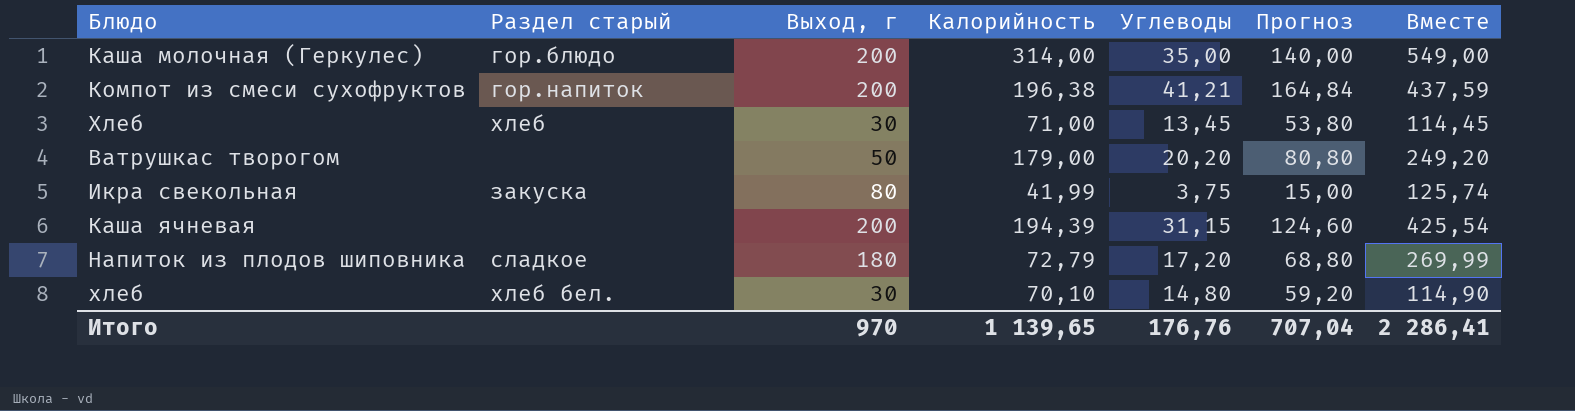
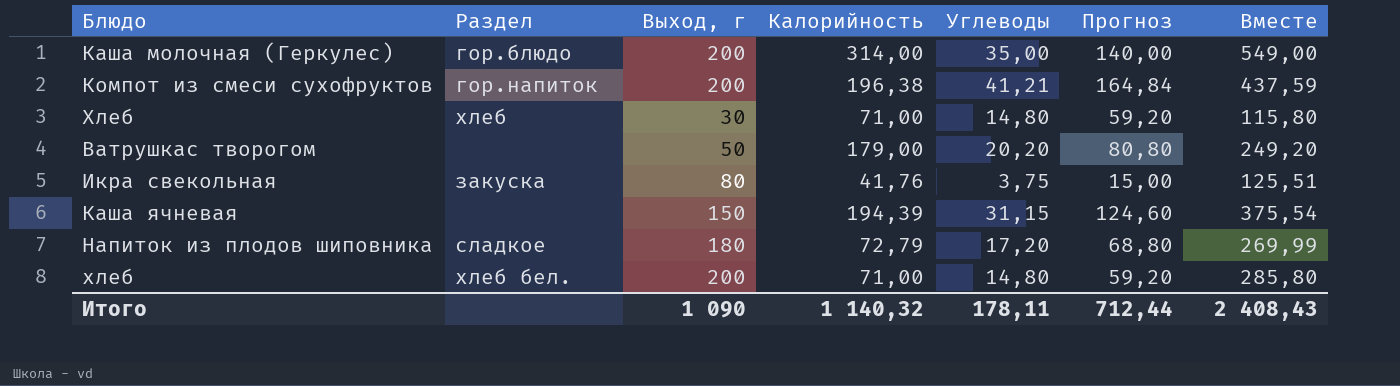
column name: Раздел старый -> Раздел
Хлеб | Углеводы: 13,45 -> 14,80
Хлеб | Прогноз: 53,80 -> 59,20
Хлеб | Вместе: 114,45 -> 115,80
Икра свекольная | Калорийность: 41,99 -> 41,76
Икра свекольная | Вместе: 125,74 -> 125,51
Каша ячневая | Выход, г: 200 -> 150
Каша ячневая | Вместе: 425,54 -> 375,54
хлеб | Выход, г: 30 -> 200
хлеб | Калорийность: 70,10 -> 71,00
хлеб | Вместе: 114,90 -> 285,80
Итого | Выход, г: 970 -> 1 090
Итого | Калорийность: 1 139,65 -> 1 140,32
Итого | Углеводы: 176,76 -> 178,11
Итого | Прогноз: 707,04 -> 712,44
Итого | Вместе: 2 286,41 -> 2 408,43

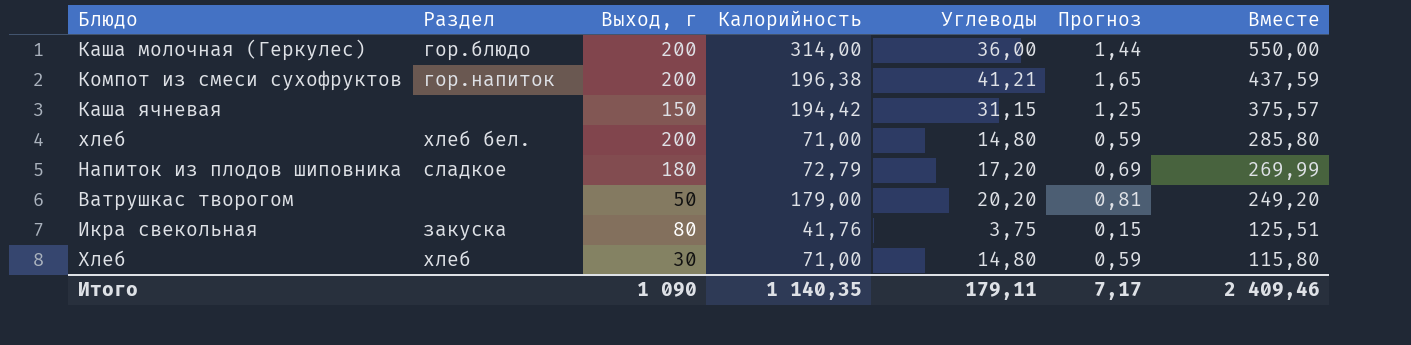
row order: none -> Вместе descending
column Прогноз | formula: [Углеводы] * 4 -> [Углеводы] * 0,04
Каша молочная (Геркулес) | Углеводы: 35,00 -> 36,00
Каша молочная (Геркулес) | Вместе: 549,00 -> 550,00
Каша ячневая | Калорийность: 194,39 -> 194,42
Каша ячневая | Вместе: 375,54 -> 375,57
Итого | Калорийность: 1 140,32 -> 1 140,35
Итого | Углеводы: 178,11 -> 179,11
Итого | Прогноз: 712,44 -> 7,17
Итого | Вместе: 2 408,43 -> 2 409,46

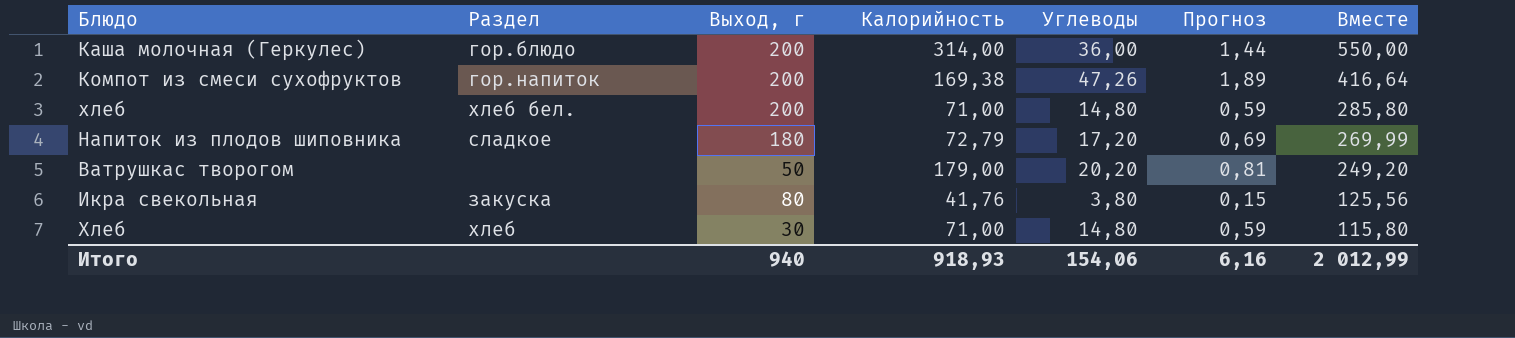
row Каша ячневая: none | 150 | 194,42 | 31,15 | 1,25 | 375,57 -> none
Компот из смеси сухофруктов | Калорийность: 196,38 -> 169,38
Компот из смеси сухофруктов | Углеводы: 41,21 -> 47,26
Компот из смеси сухофруктов | Прогноз: 1,65 -> 1,89
Компот из смеси сухофруктов | Вместе: 437,59 -> 416,64
Икра свекольная | Углеводы: 3,75 -> 3,80
Икра свекольная | Вместе: 125,51 -> 125,56
Итого | Выход, г: 1 090 -> 940
Итого | Калорийность: 1 140,35 -> 918,93
Итого | Углеводы: 179,11 -> 154,06
Итого | Прогноз: 7,17 -> 6,16
Итого | Вместе: 2 409,46 -> 2 012,99

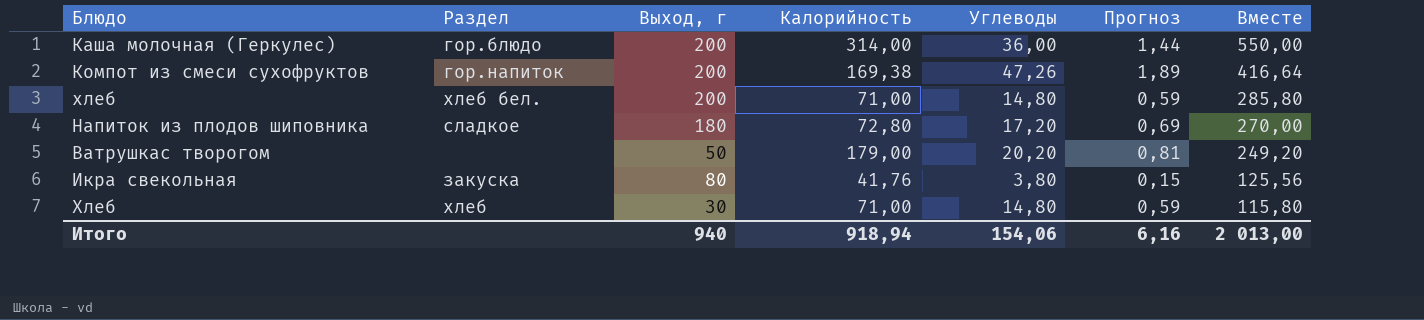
Напиток из плодов шиповника | Калорийность: 72,79 -> 72,80
Напиток из плодов шиповника | Вместе: 269,99 -> 270,00
Итого | Калорийность: 918,93 -> 918,94
Итого | Вместе: 2 012,99 -> 2 013,00

